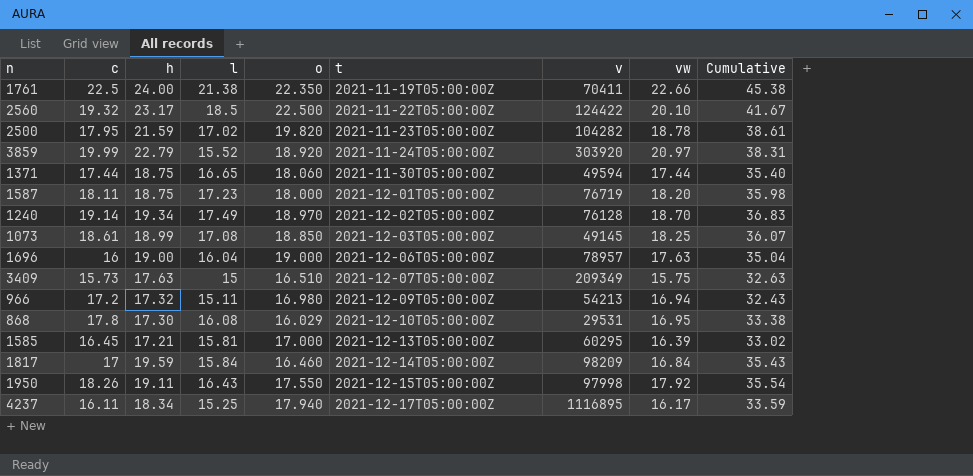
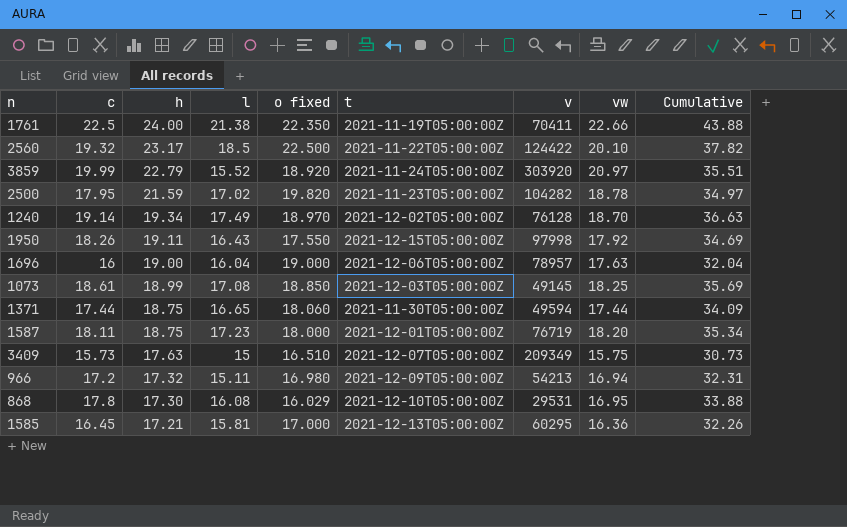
row order: t ascending -> h descending
column name: o -> o fixed
column Cumulative | formula: [h] + [l] -> [c] + [l]
row 1817: 17 | 19.59 | 15.84 | 16.460 | 2021-12-14T05:00:00Z | 98209 | 16.84 | 35.43 -> none
row 4237: 16.11 | 18.34 | 15.25 | 17.940 | 2021-12-17T05:00:00Z | 1116895 | 16.17 | 33.59 -> none
1585 | vw: 16.39 -> 16.36

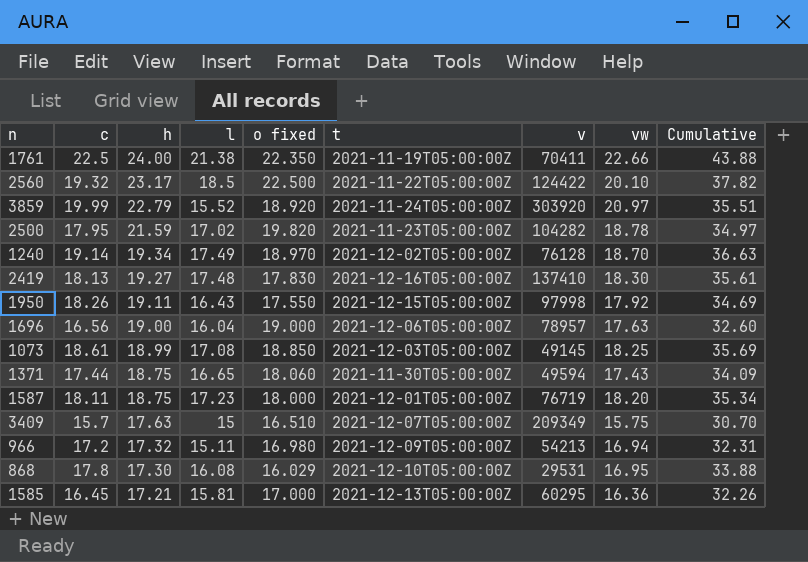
row 2419: none -> 18.13 | 19.27 | 17.48 | 17.830 | 2021-12-16T05:00:00Z | 137410 | 18.30 | 35.61
1696 | c: 16 -> 16.56
1696 | Cumulative: 32.04 -> 32.60
1371 | vw: 17.44 -> 17.43
3409 | c: 15.73 -> 15.7
3409 | Cumulative: 30.73 -> 30.70

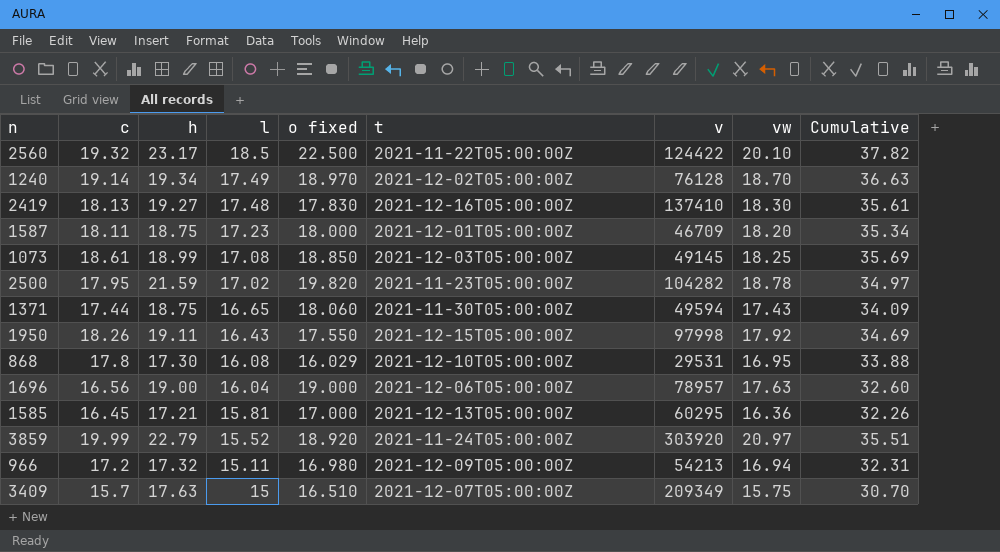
row order: h descending -> l descending
row 1761: 22.5 | 24.00 | 21.38 | 22.350 | 2021-11-19T05:00:00Z | 70411 | 22.66 | 43.88 -> none
1587 | v: 76719 -> 46709

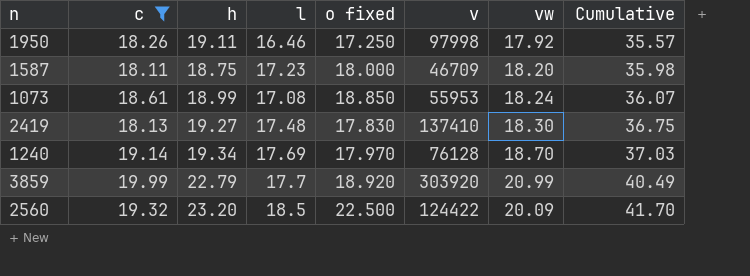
filter: none -> c >= 18.11
row order: l descending -> Cumulative ascending
column t | position: 6 -> none
column Cumulative | formula: [c] + [l] -> [h] + [l]
1950 | l: 16.43 -> 16.46
1950 | o fixed: 17.550 -> 17.250
1073 | v: 49145 -> 55953
1073 | vw: 18.25 -> 18.24
1240 | l: 17.49 -> 17.69
1240 | o fixed: 18.970 -> 17.970
3859 | l: 15.52 -> 17.7
3859 | vw: 20.97 -> 20.99
2560 | h: 23.17 -> 23.20
2560 | vw: 20.10 -> 20.09

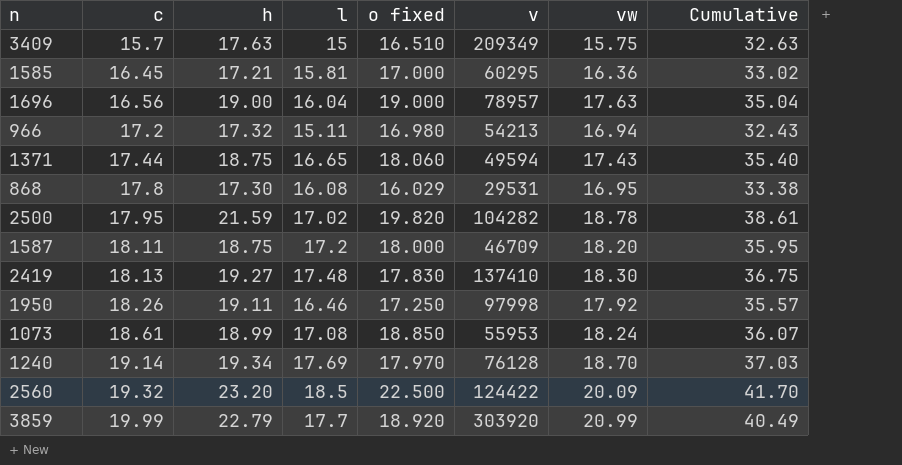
filter: c >= 18.11 -> none
row order: Cumulative ascending -> c ascending
1587 | l: 17.23 -> 17.2
1587 | Cumulative: 35.98 -> 35.95

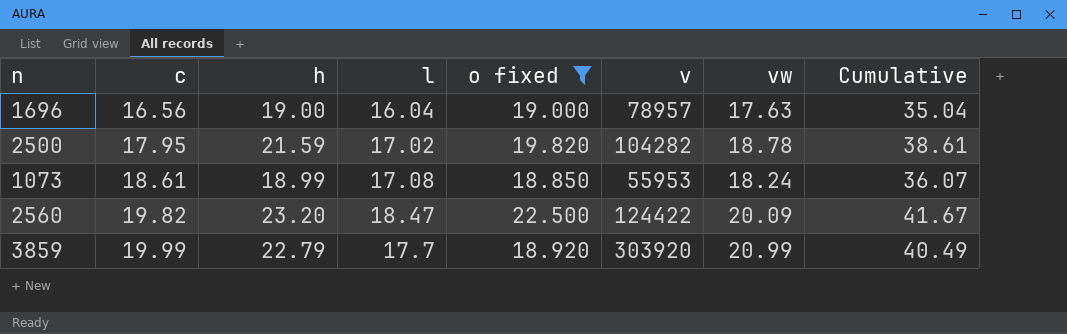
filter: none -> o fixed >= 18.850
2560 | c: 19.32 -> 19.82
2560 | l: 18.5 -> 18.47
2560 | Cumulative: 41.70 -> 41.67

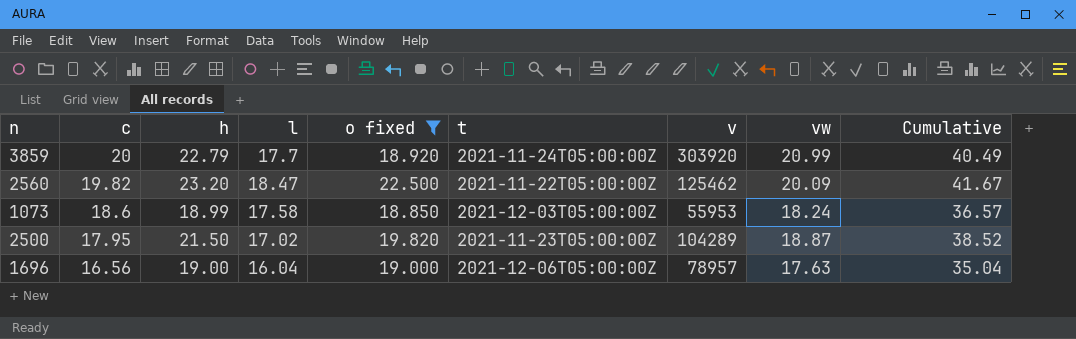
row order: c ascending -> c descending
column t | position: none -> 6
3859 | c: 19.99 -> 20
2560 | v: 124422 -> 125462
1073 | c: 18.61 -> 18.6
1073 | l: 17.08 -> 17.58
1073 | Cumulative: 36.07 -> 36.57
2500 | h: 21.59 -> 21.50
2500 | v: 104282 -> 104289
2500 | vw: 18.78 -> 18.87
2500 | Cumulative: 38.61 -> 38.52

